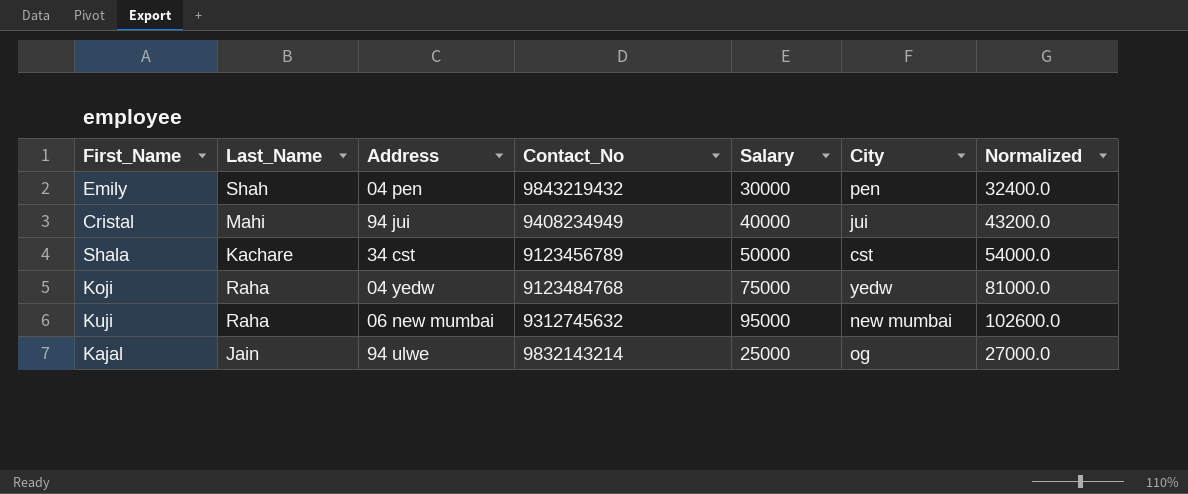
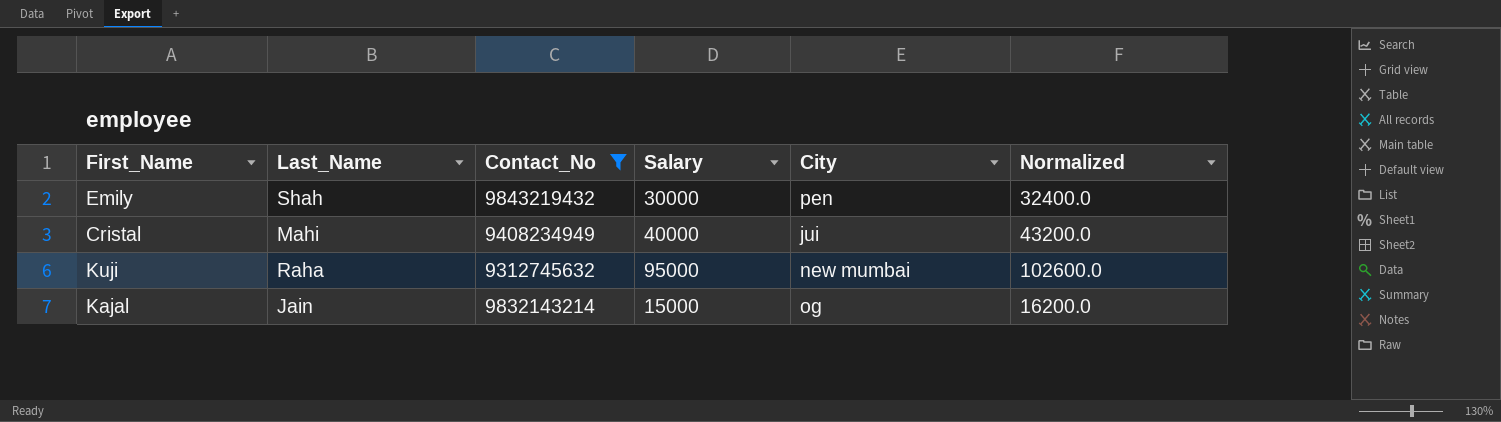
filter: none -> Contact_No >= 9312745632
column Address | position: 3 -> none
Kajal | Salary: 25000 -> 15000
Kajal | Normalized: 27000.0 -> 16200.0

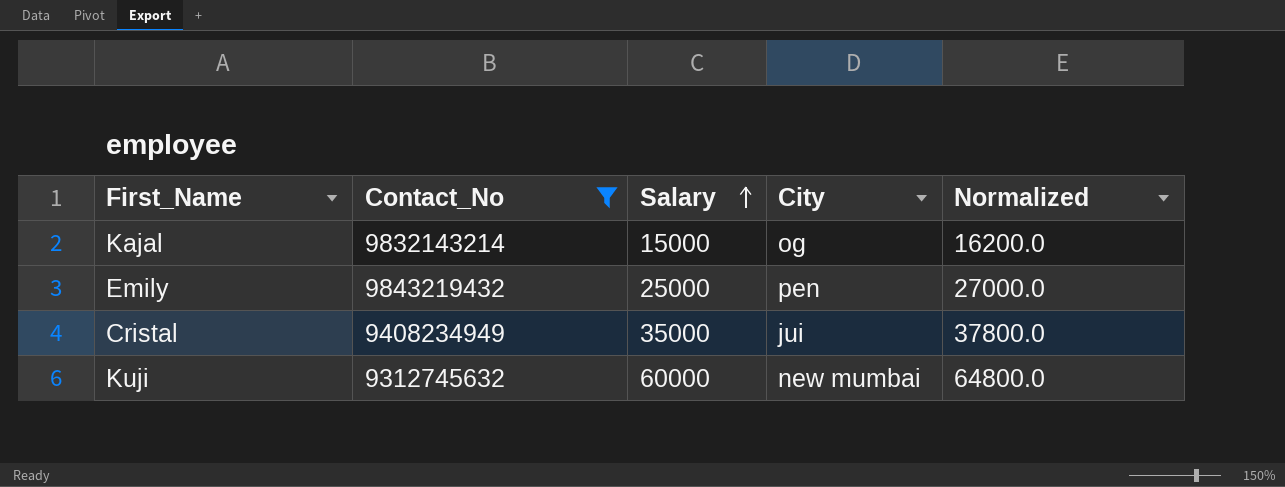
row order: none -> Salary ascending
column Last_Name | position: 2 -> none
Emily | Salary: 30000 -> 25000
Emily | Normalized: 32400.0 -> 27000.0
Cristal | Salary: 40000 -> 35000
Cristal | Normalized: 43200.0 -> 37800.0
Kuji | Salary: 95000 -> 60000
Kuji | Normalized: 102600.0 -> 64800.0

